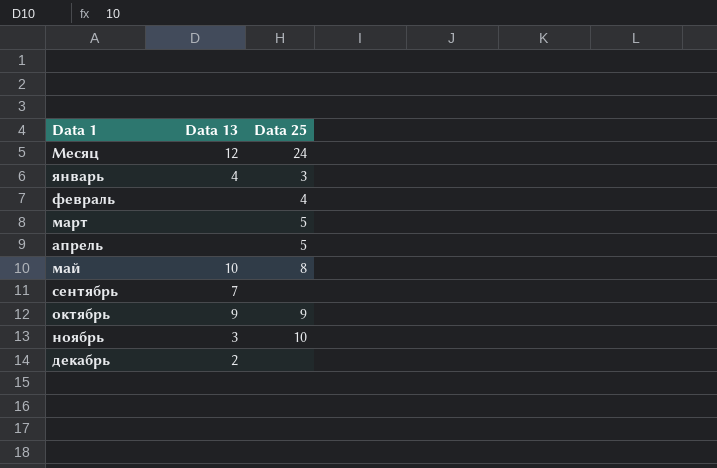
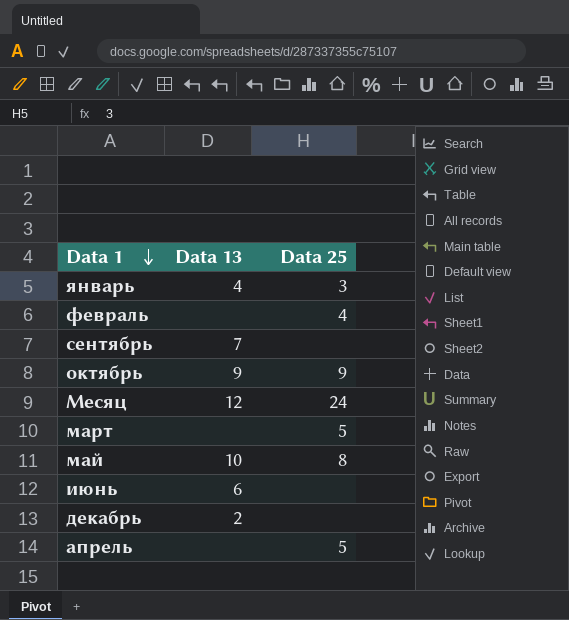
row order: none -> Data 1 descending
row ноябрь: 3 | 10 -> none
row июнь: none -> 6 | none

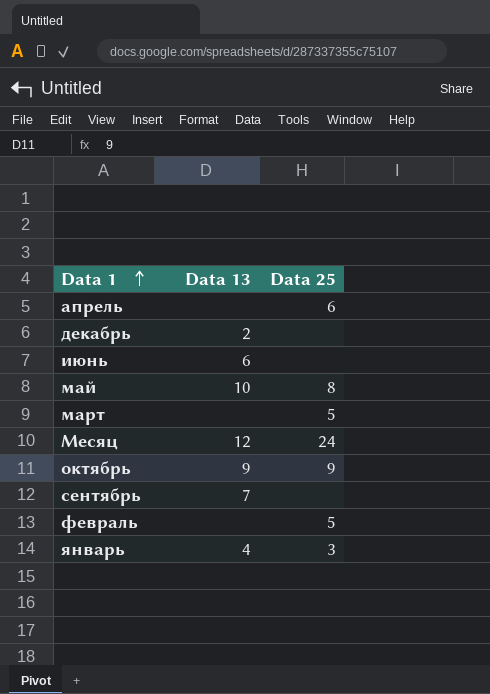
row order: Data 1 descending -> Data 1 ascending
апрель | Data 25: 5 -> 6
февраль | Data 25: 4 -> 5

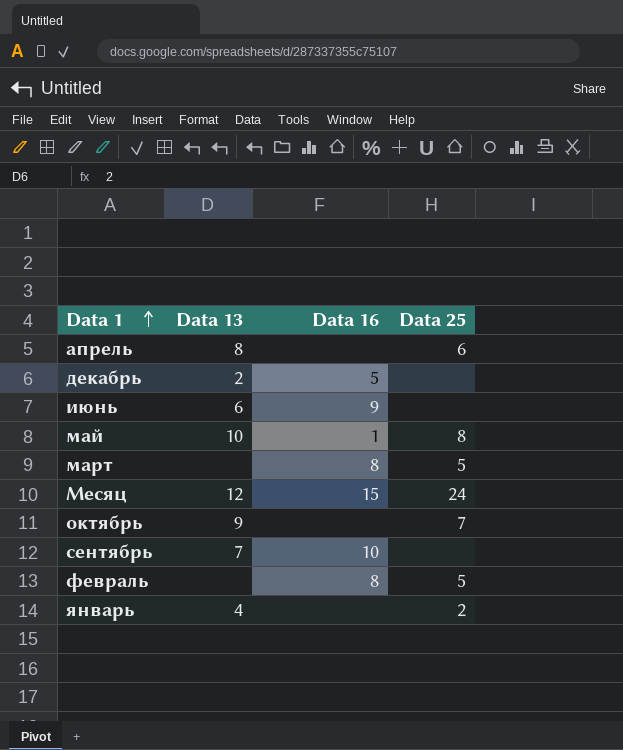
column Data 16 | position: none -> 3
апрель | Data 13: none -> 8
октябрь | Data 25: 9 -> 7
январь | Data 25: 3 -> 2

